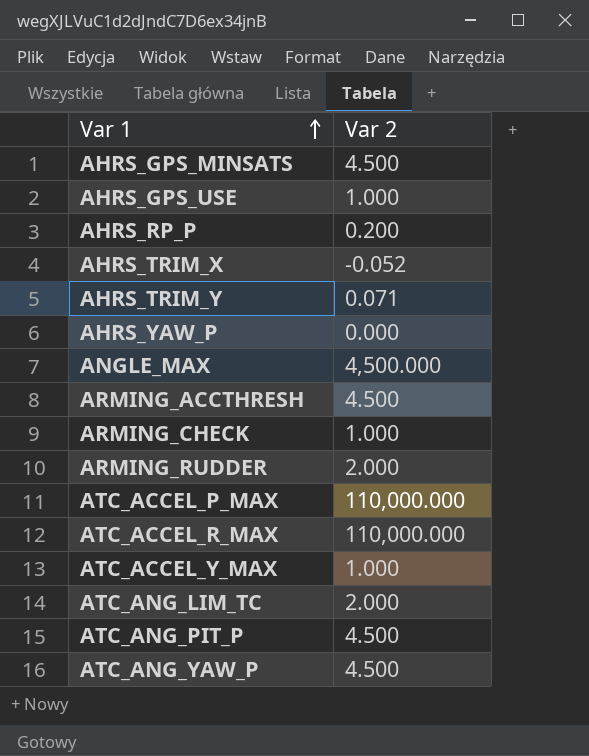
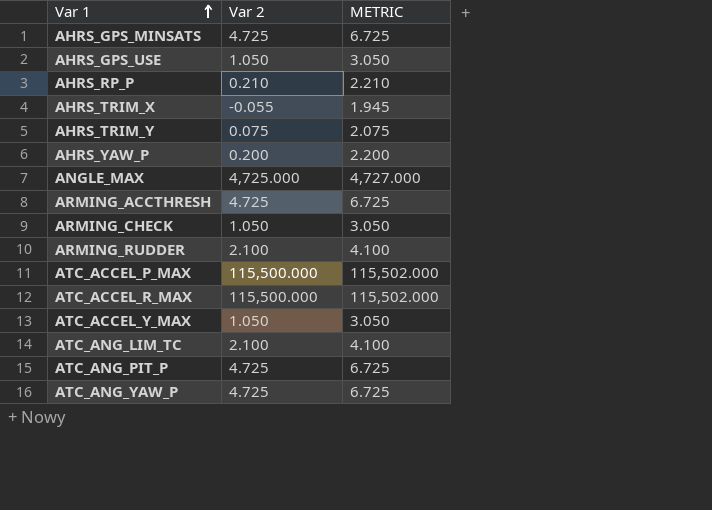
column METRIC | formula: none -> [Var 2] + 2
AHRS_GPS_MINSATS | Var 2: 4.500 -> 4.725
AHRS_GPS_USE | Var 2: 1.000 -> 1.050
AHRS_RP_P | Var 2: 0.200 -> 0.210
AHRS_TRIM_X | Var 2: -0.052 -> -0.055
AHRS_TRIM_Y | Var 2: 0.071 -> 0.075
AHRS_YAW_P | Var 2: 0.000 -> 0.200
ANGLE_MAX | Var 2: 4,500.000 -> 4,725.000
ARMING_ACCTHRESH | Var 2: 4.500 -> 4.725
ARMING_CHECK | Var 2: 1.000 -> 1.050
ARMING_RUDDER | Var 2: 2.000 -> 2.100
ATC_ACCEL_P_MAX | Var 2: 110,000.000 -> 115,500.000
ATC_ACCEL_R_MAX | Var 2: 110,000.000 -> 115,500.000
ATC_ACCEL_Y_MAX | Var 2: 1.000 -> 1.050
ATC_ANG_LIM_TC | Var 2: 2.000 -> 2.100
ATC_ANG_PIT_P | Var 2: 4.500 -> 4.725
ATC_ANG_YAW_P | Var 2: 4.500 -> 4.725

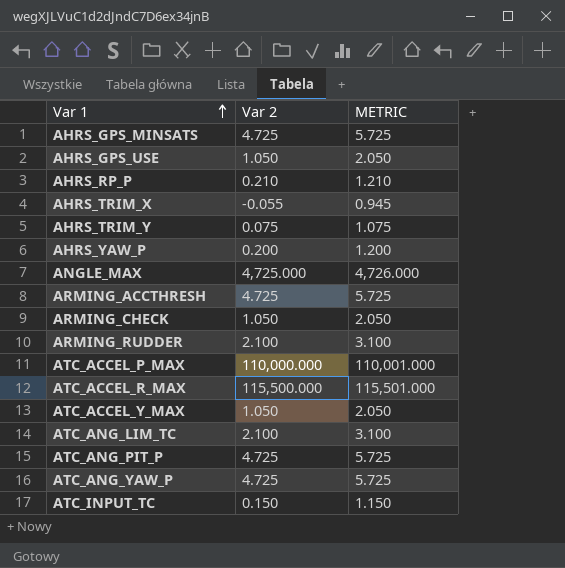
column METRIC | formula: [Var 2] + 2 -> [Var 2] + 1
ATC_ACCEL_P_MAX | Var 2: 115,500.000 -> 110,000.000
row ATC_INPUT_TC: none -> 0.150 | 1.150

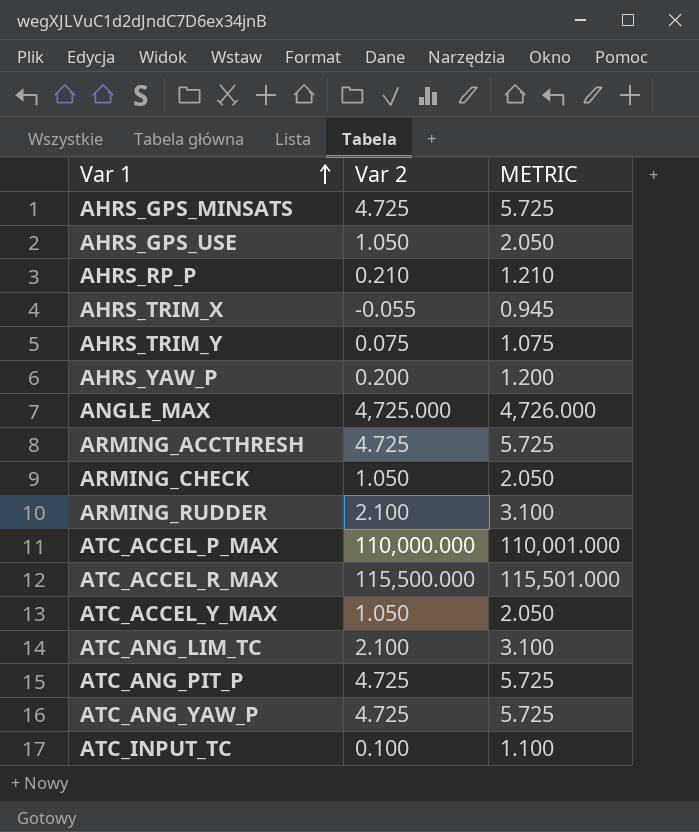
ATC_INPUT_TC | Var 2: 0.150 -> 0.100
ATC_INPUT_TC | METRIC: 1.150 -> 1.100

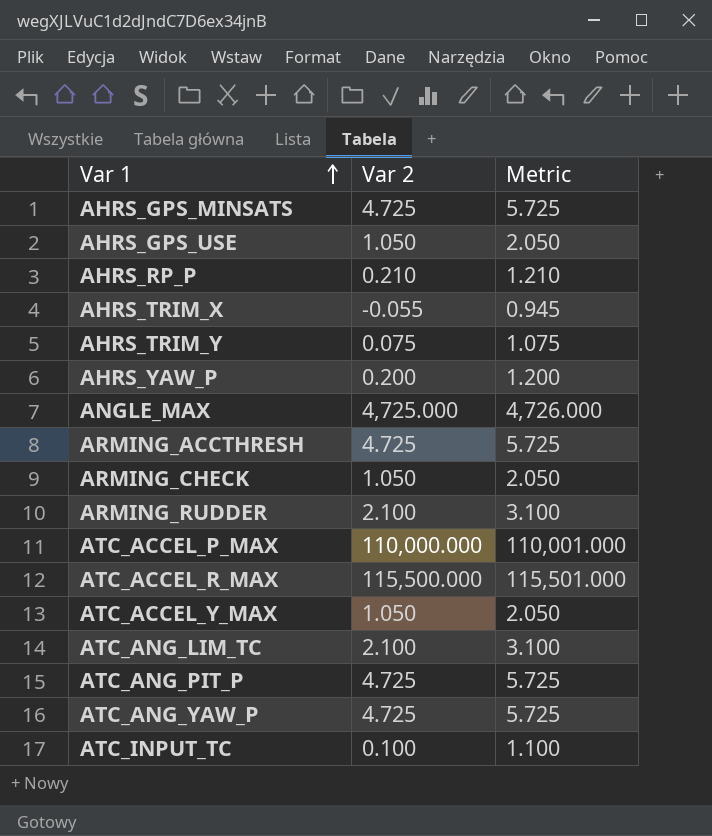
column name: METRIC -> Metric

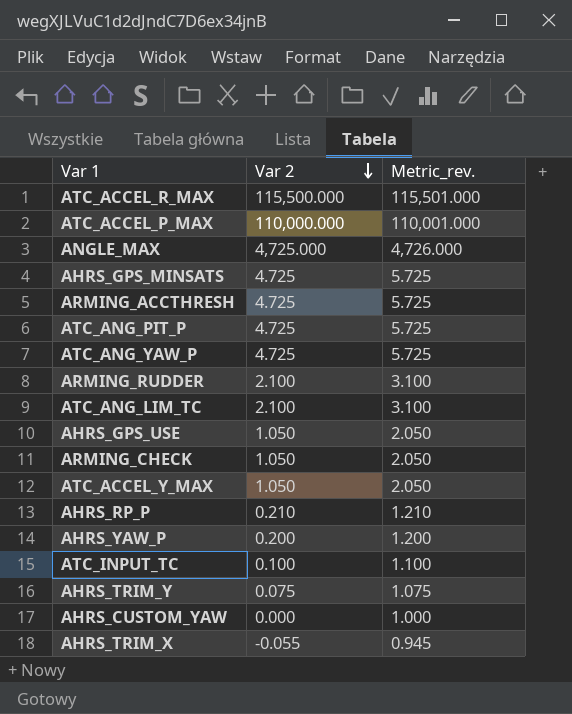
row order: Var 1 ascending -> Var 2 descending
column name: Metric -> Metric_rev.
row AHRS_CUSTOM_YAW: none -> 0.000 | 1.000

